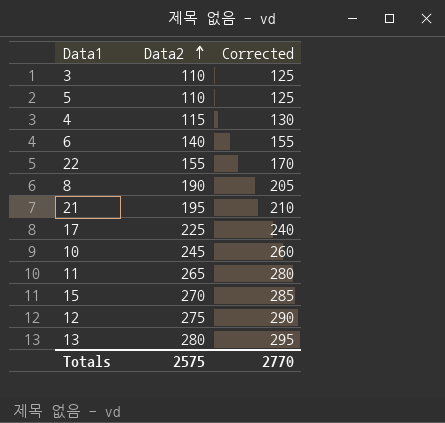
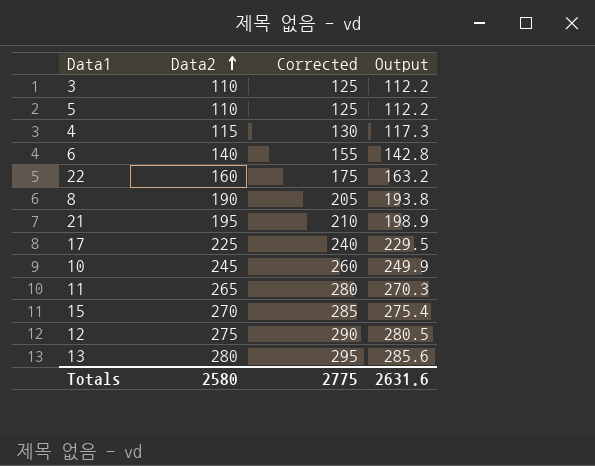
column Output | formula: none -> [Data2] * 1.02
22 | Data2: 155 -> 160
22 | Corrected: 170 -> 175
Totals | Data2: 2575 -> 2580
Totals | Corrected: 2770 -> 2775

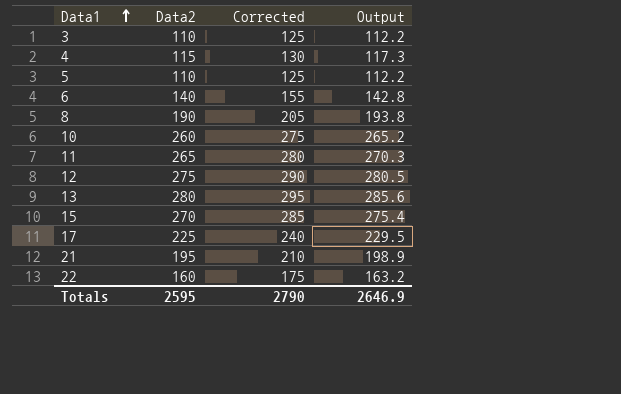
row order: Data2 ascending -> Data1 ascending
10 | Data2: 245 -> 260
10 | Corrected: 260 -> 275
10 | Output: 249.9 -> 265.2
Totals | Data2: 2580 -> 2595
Totals | Corrected: 2775 -> 2790
Totals | Output: 2631.6 -> 2646.9

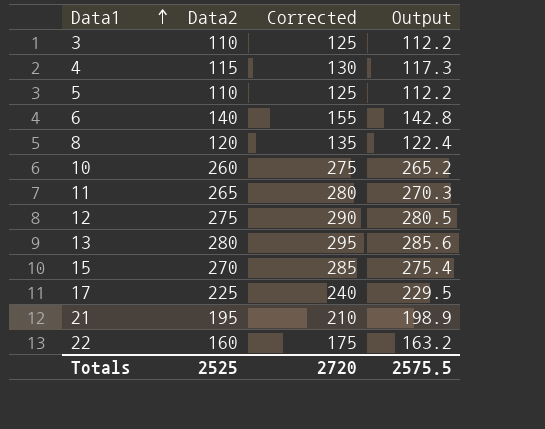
8 | Data2: 190 -> 120
8 | Corrected: 205 -> 135
8 | Output: 193.8 -> 122.4
Totals | Data2: 2595 -> 2525
Totals | Corrected: 2790 -> 2720
Totals | Output: 2646.9 -> 2575.5

